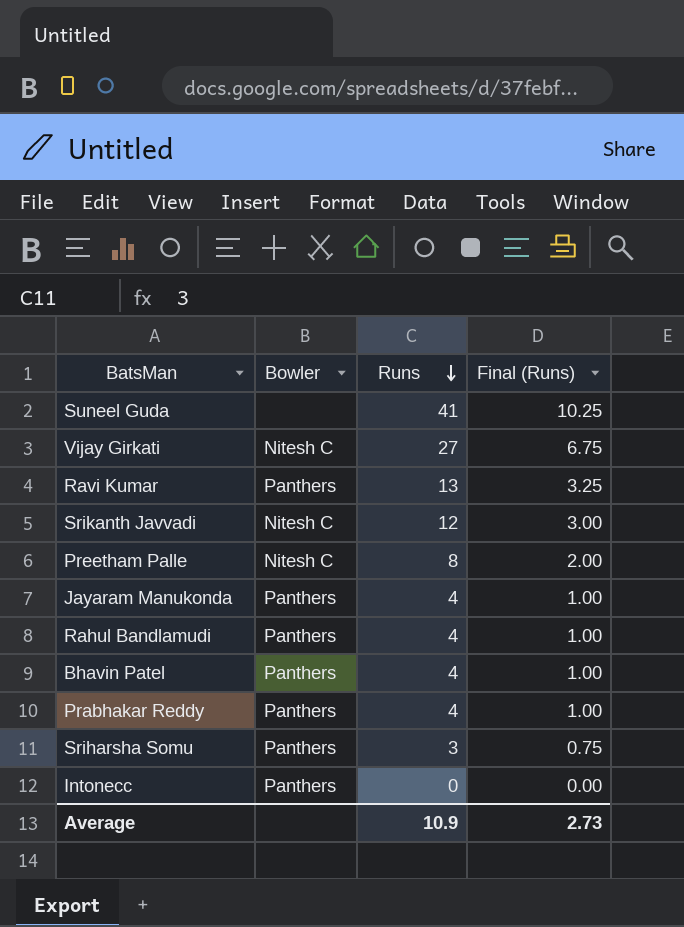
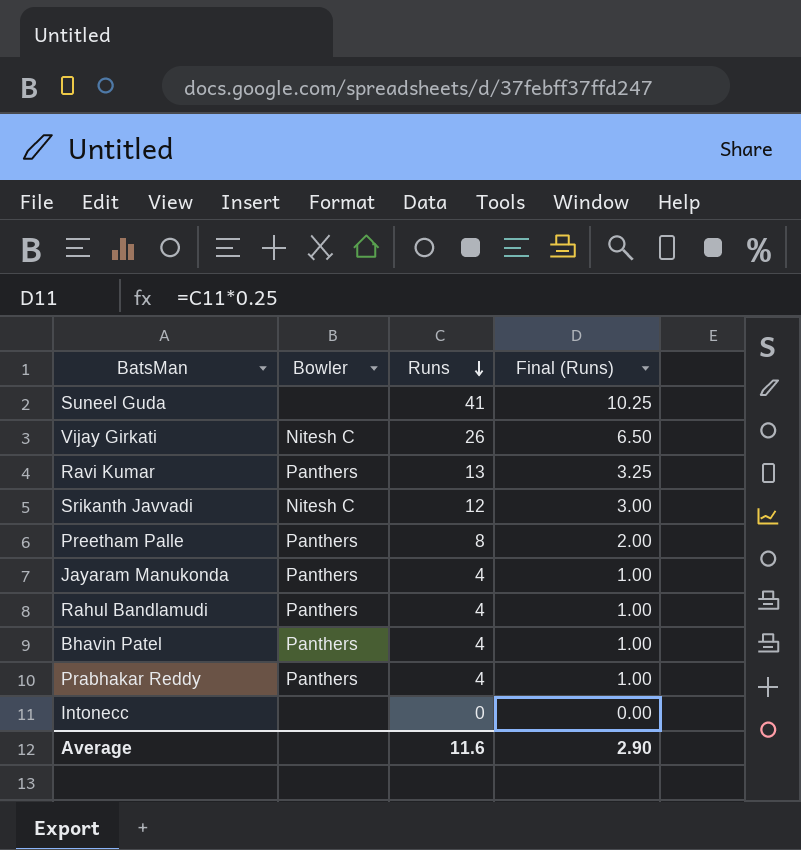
row Sriharsha Somu: Panthers | 3 | 0.75 -> none
Vijay Girkati | Runs: 27 -> 26
Vijay Girkati | Final (Runs): 6.75 -> 6.50
Preetham Palle | Bowler: Nitesh C -> Panthers
Intonecc | Bowler: Panthers -> none
Average | Runs: 10.9 -> 11.6
Average | Final (Runs): 2.73 -> 2.90

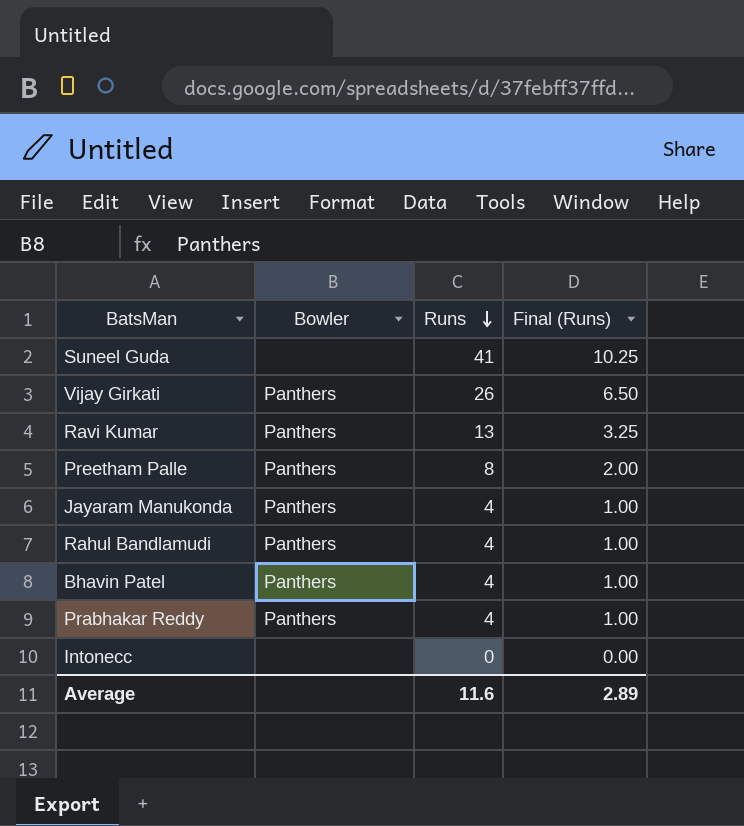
row Srikanth Javvadi: Nitesh C | 12 | 3.00 -> none
Vijay Girkati | Bowler: Nitesh C -> Panthers
Average | Final (Runs): 2.90 -> 2.89

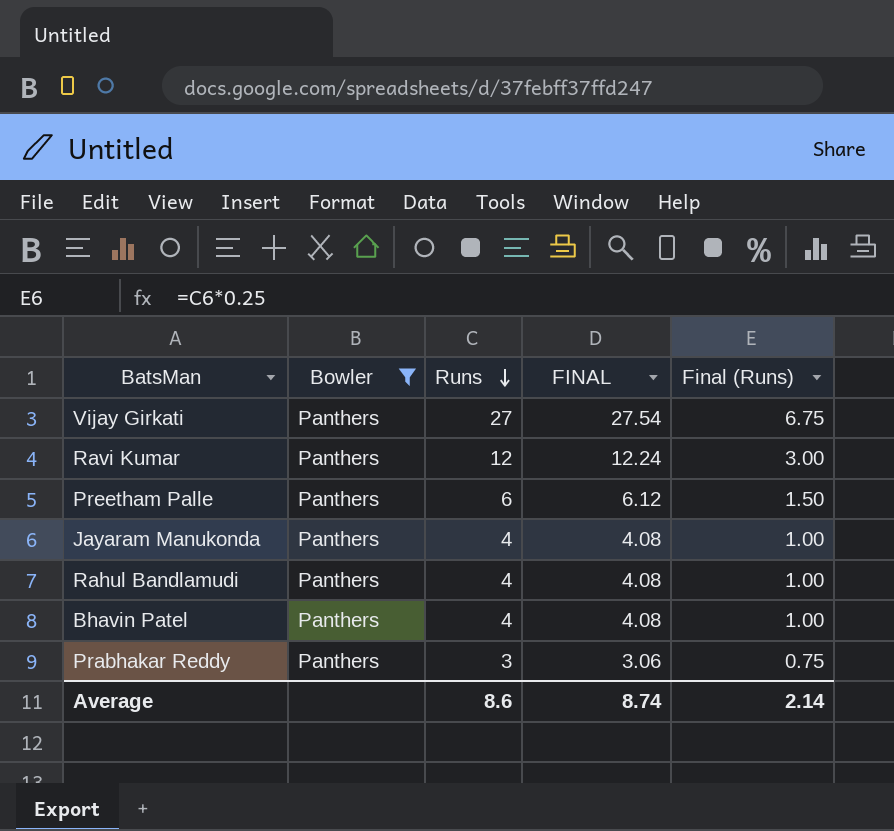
filter: none -> Bowler = Panthers
column FINAL | formula: none -> [Runs] * 1.02
Vijay Girkati | Runs: 26 -> 27
Vijay Girkati | Final (Runs): 6.50 -> 6.75
Ravi Kumar | Runs: 13 -> 12
Ravi Kumar | Final (Runs): 3.25 -> 3.00
Preetham Palle | Runs: 8 -> 6
Preetham Palle | Final (Runs): 2.00 -> 1.50
Prabhakar Reddy | Runs: 4 -> 3
Prabhakar Reddy | Final (Runs): 1.00 -> 0.75
Average | Runs: 11.6 -> 8.6
Average | Final (Runs): 2.89 -> 2.14

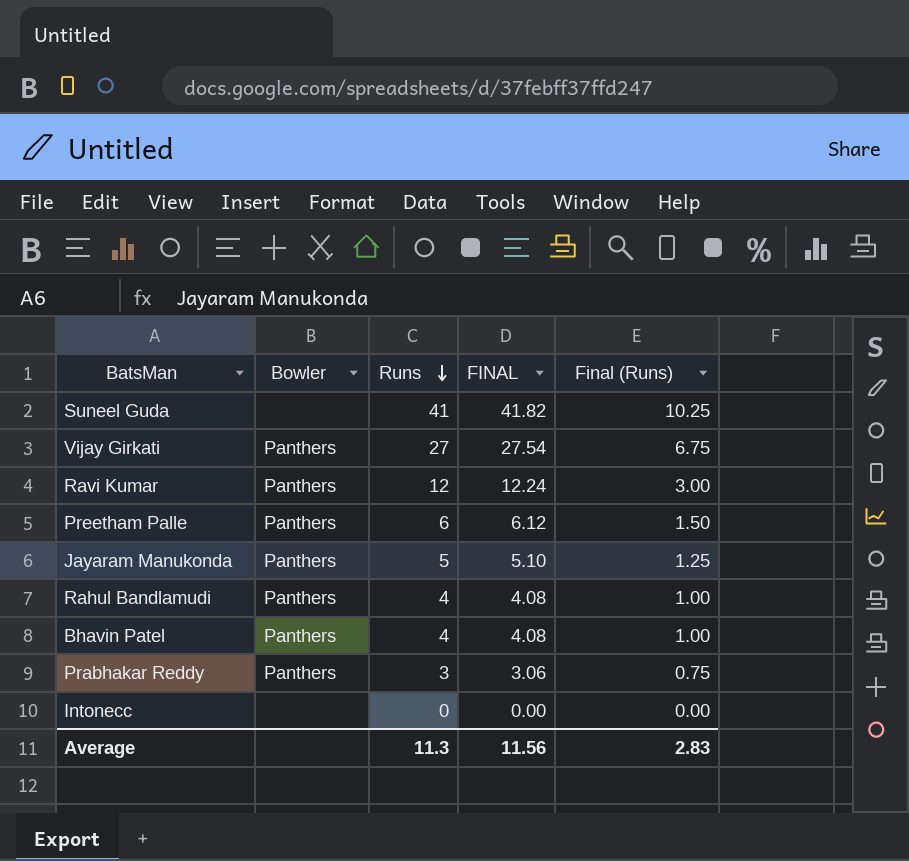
filter: Bowler = Panthers -> none
Jayaram Manukonda | Runs: 4 -> 5
Jayaram Manukonda | FINAL: 4.08 -> 5.10
Jayaram Manukonda | Final (Runs): 1.00 -> 1.25
Average | Runs: 8.6 -> 11.3
Average | FINAL: 8.74 -> 11.56
Average | Final (Runs): 2.14 -> 2.83

